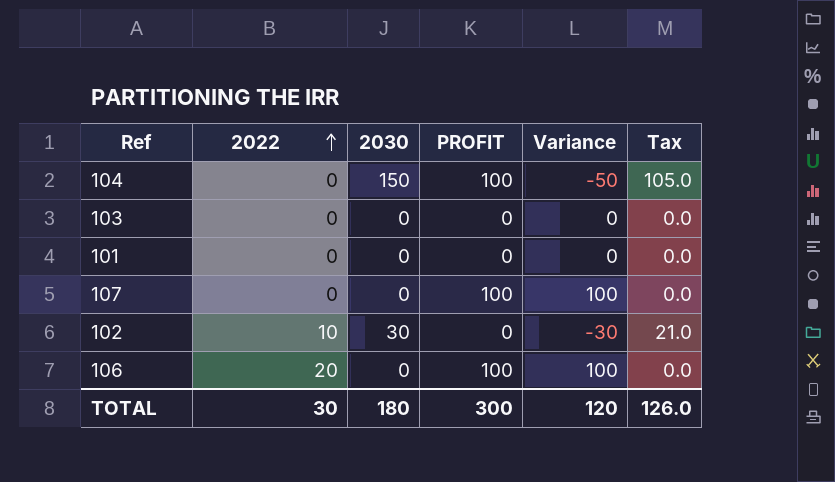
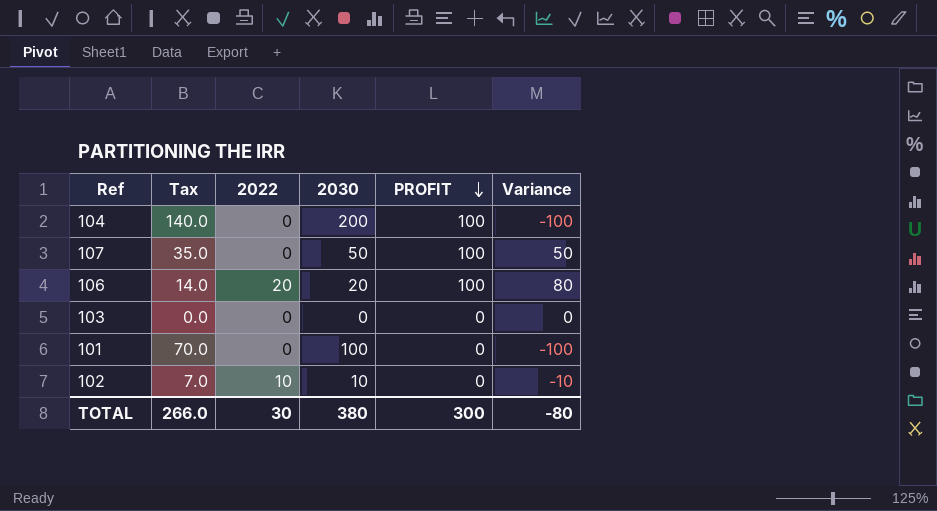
row order: 2022 ascending -> PROFIT descending
column Tax | position: 6 -> 2
104 | Tax: 105.0 -> 140.0
104 | 2030: 150 -> 200
104 | Variance: -50 -> -100
107 | Tax: 0.0 -> 35.0
107 | 2030: 0 -> 50
107 | Variance: 100 -> 50
106 | Tax: 0.0 -> 14.0
106 | 2030: 0 -> 20
106 | Variance: 100 -> 80
101 | Tax: 0.0 -> 70.0
101 | 2030: 0 -> 100
101 | Variance: 0 -> -100
102 | Tax: 21.0 -> 7.0
102 | 2030: 30 -> 10
102 | Variance: -30 -> -10
TOTAL | Tax: 126.0 -> 266.0
TOTAL | 2030: 180 -> 380
TOTAL | Variance: 120 -> -80

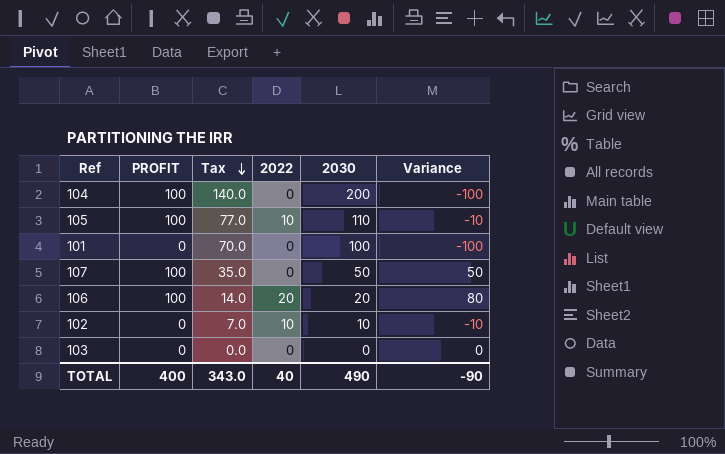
row order: PROFIT descending -> Tax descending
column PROFIT | position: 5 -> 2
row 105: none -> 100 | 77.0 | 10 | 110 | -10
TOTAL | PROFIT: 300 -> 400
TOTAL | Tax: 266.0 -> 343.0
TOTAL | 2022: 30 -> 40
TOTAL | 2030: 380 -> 490
TOTAL | Variance: -80 -> -90

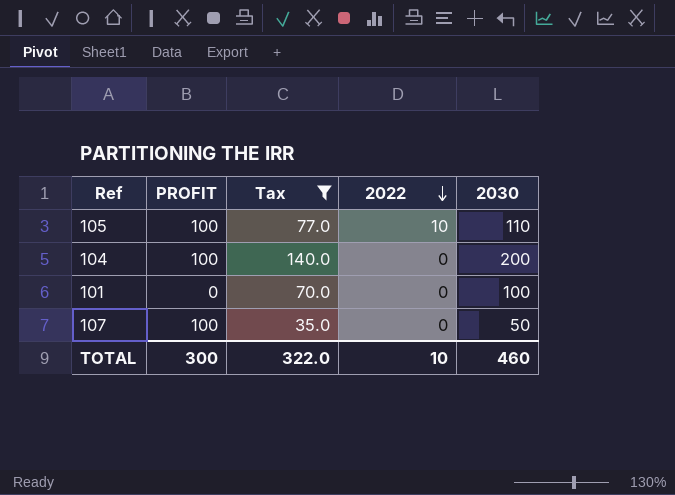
filter: none -> Tax >= 35.0
row order: Tax descending -> 2022 descending
column Variance | formula: [PROFIT] - [2030] -> none
TOTAL | PROFIT: 400 -> 300
TOTAL | Tax: 343.0 -> 322.0
TOTAL | 2022: 40 -> 10
TOTAL | 2030: 490 -> 460

